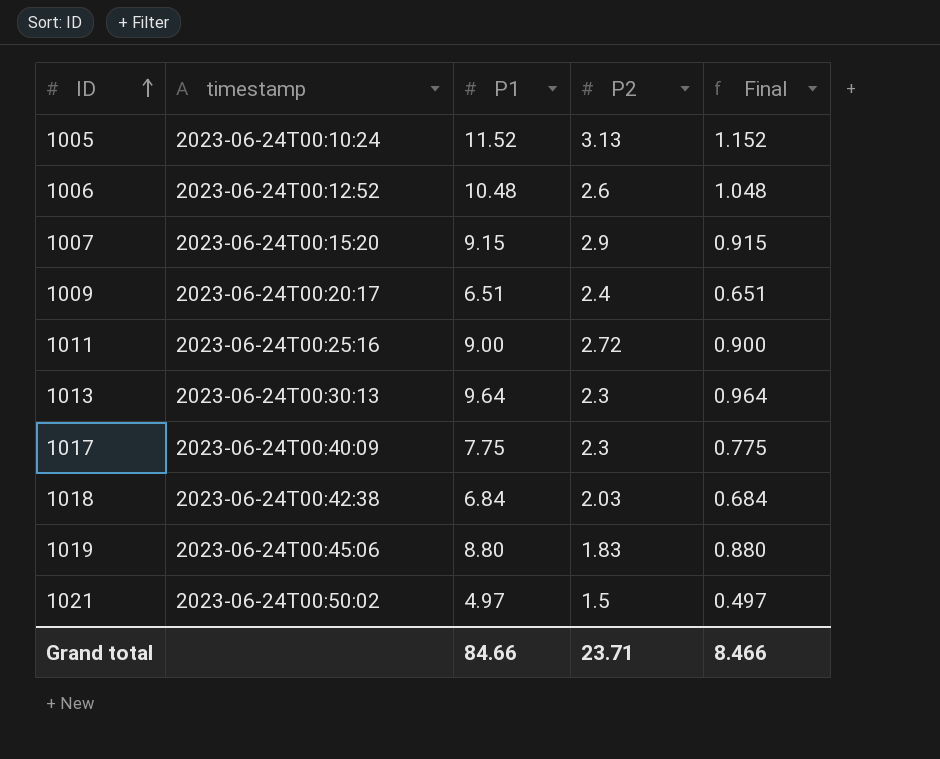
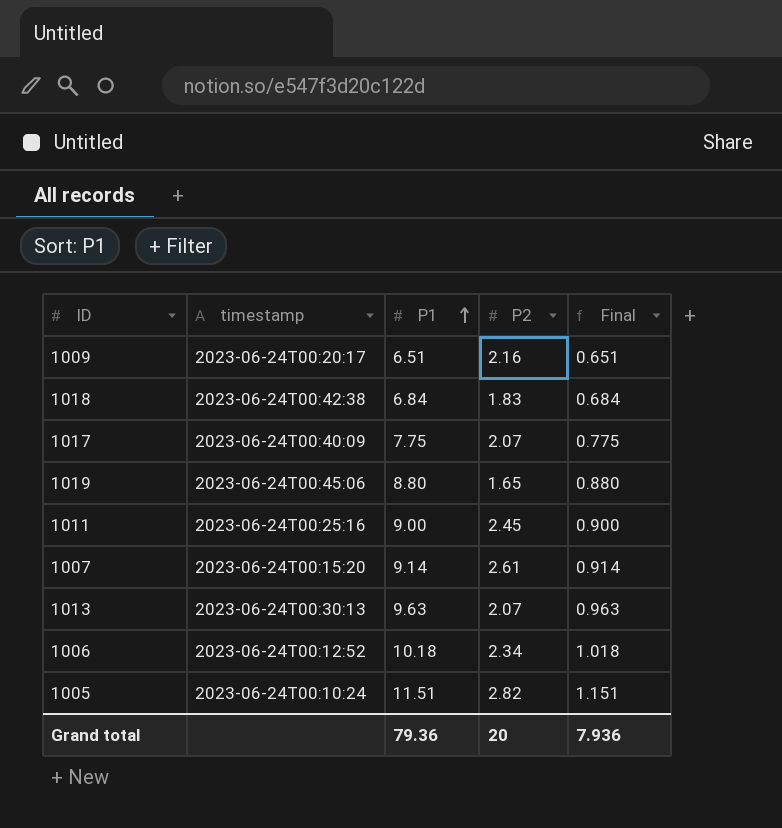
row order: ID ascending -> P1 ascending
row 1021: 2023-06-24T00:50:02 | 4.97 | 1.5 | 0.497 -> none
1009 | P2: 2.4 -> 2.16
1018 | P2: 2.03 -> 1.83
1017 | P2: 2.3 -> 2.07
1019 | P2: 1.83 -> 1.65
1011 | P2: 2.72 -> 2.45
1007 | P1: 9.15 -> 9.14
1007 | P2: 2.9 -> 2.61
1007 | Final: 0.915 -> 0.914
1013 | P1: 9.64 -> 9.63
1013 | P2: 2.3 -> 2.07
1013 | Final: 0.964 -> 0.963
1006 | P1: 10.48 -> 10.18
1006 | P2: 2.6 -> 2.34
1006 | Final: 1.048 -> 1.018
1005 | P1: 11.52 -> 11.51
1005 | P2: 3.13 -> 2.82
1005 | Final: 1.152 -> 1.151
Grand total | P1: 84.66 -> 79.36
Grand total | P2: 23.71 -> 20
Grand total | Final: 8.466 -> 7.936

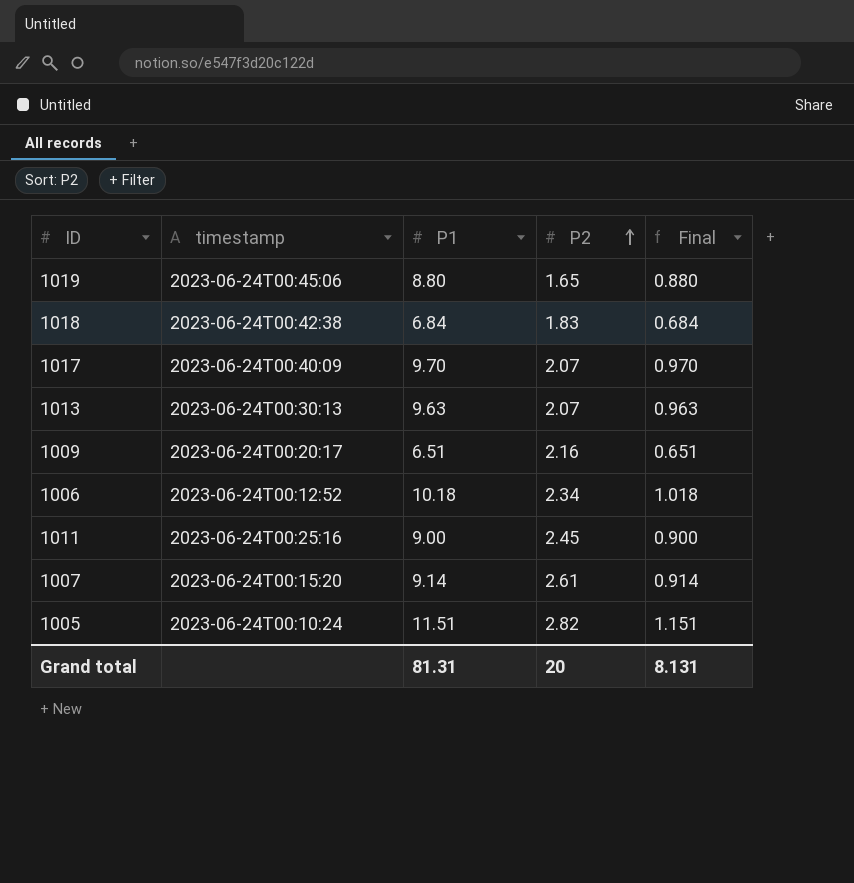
row order: P1 ascending -> P2 ascending
1017 | P1: 7.75 -> 9.70
1017 | Final: 0.775 -> 0.970
Grand total | P1: 79.36 -> 81.31
Grand total | Final: 7.936 -> 8.131

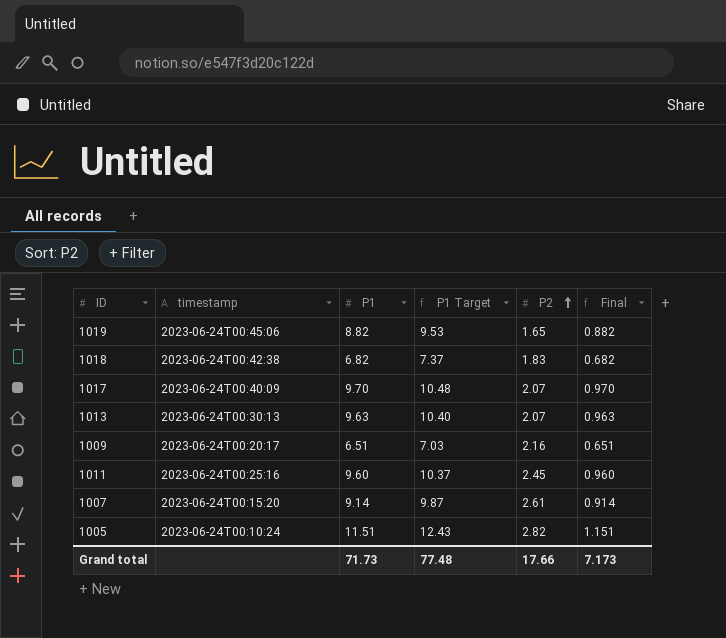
column P1 Target | formula: none -> [P1] * 1.08
row 1006: 2023-06-24T00:12:52 | 10.18 | 2.34 | 1.018 -> none
1019 | P1: 8.80 -> 8.82
1019 | Final: 0.880 -> 0.882
1018 | P1: 6.84 -> 6.82
1018 | Final: 0.684 -> 0.682
1011 | P1: 9.00 -> 9.60
1011 | Final: 0.900 -> 0.960
Grand total | P1: 81.31 -> 71.73
Grand total | P2: 20 -> 17.66
Grand total | Final: 8.131 -> 7.173

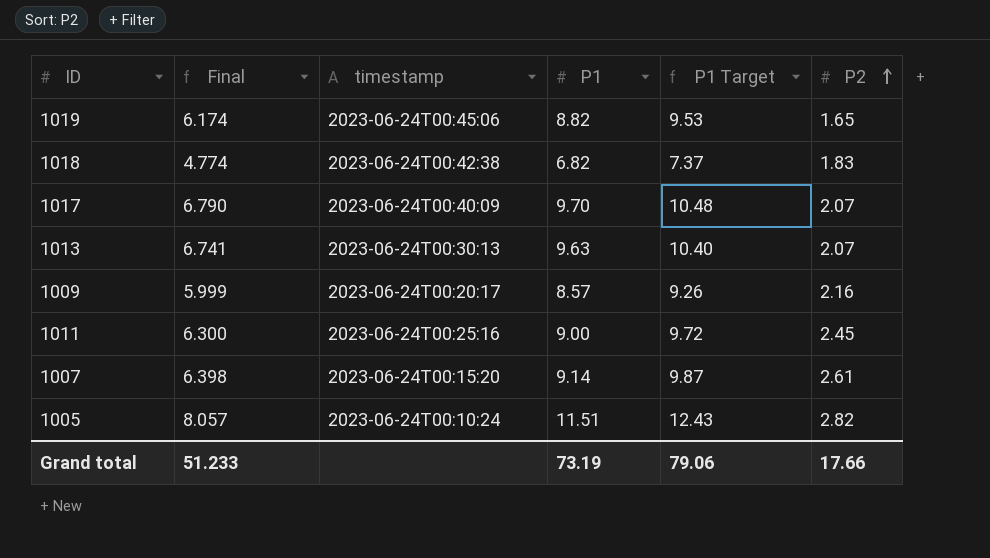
column Final | formula: [P1] * 0.1 -> [P1] * 0.7
column Final | position: 6 -> 2
1009 | P1: 6.51 -> 8.57
1009 | P1 Target: 7.03 -> 9.26
1011 | P1: 9.60 -> 9.00
1011 | P1 Target: 10.37 -> 9.72
Grand total | Final: 7.173 -> 51.233
Grand total | P1: 71.73 -> 73.19
Grand total | P1 Target: 77.48 -> 79.06

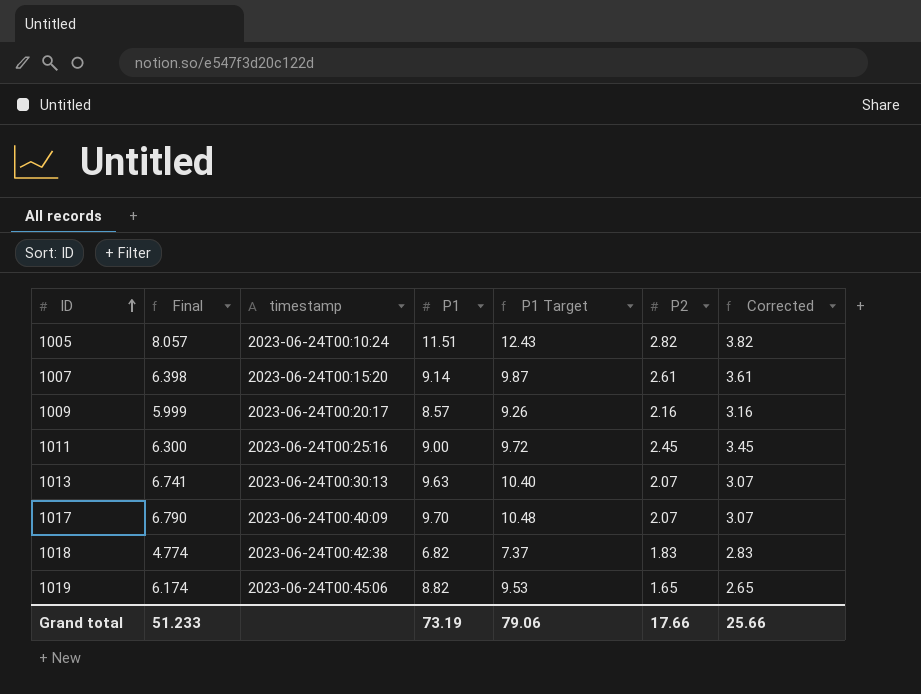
row order: P2 ascending -> ID ascending
column Corrected | formula: none -> [P2] + 1

